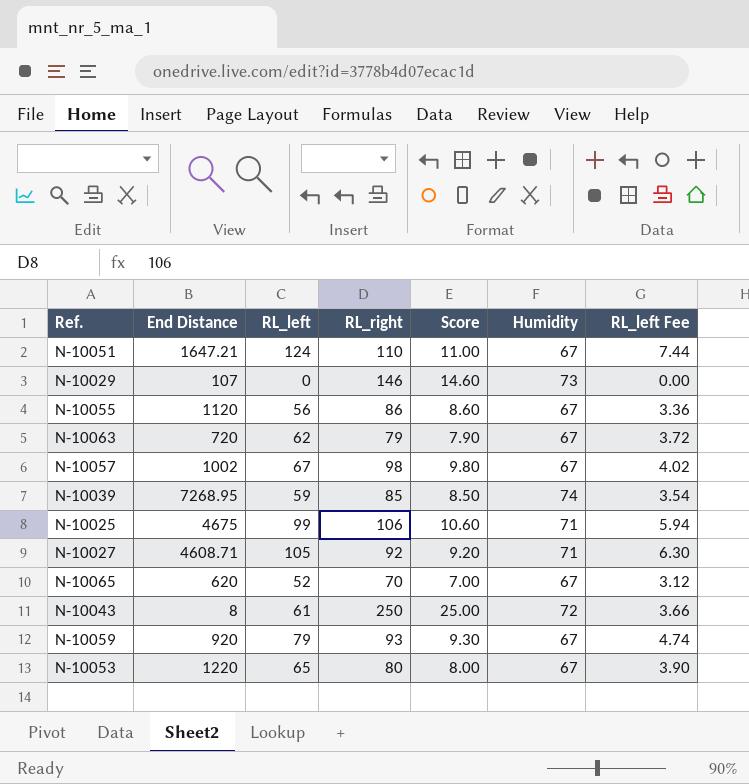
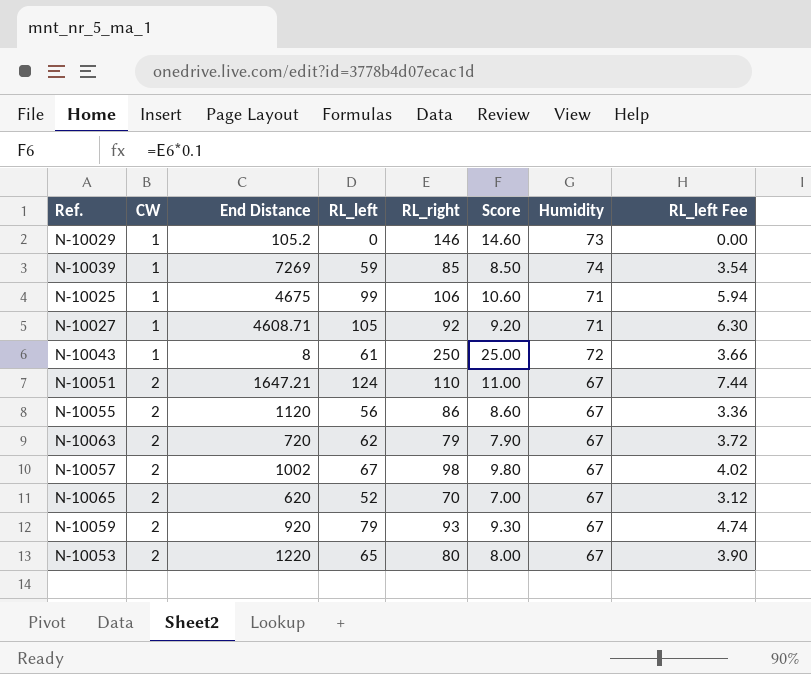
row order: none -> CW ascending
column CW | position: none -> 2
N-10029 | End Distance: 107 -> 105.2
N-10039 | End Distance: 7268.95 -> 7269

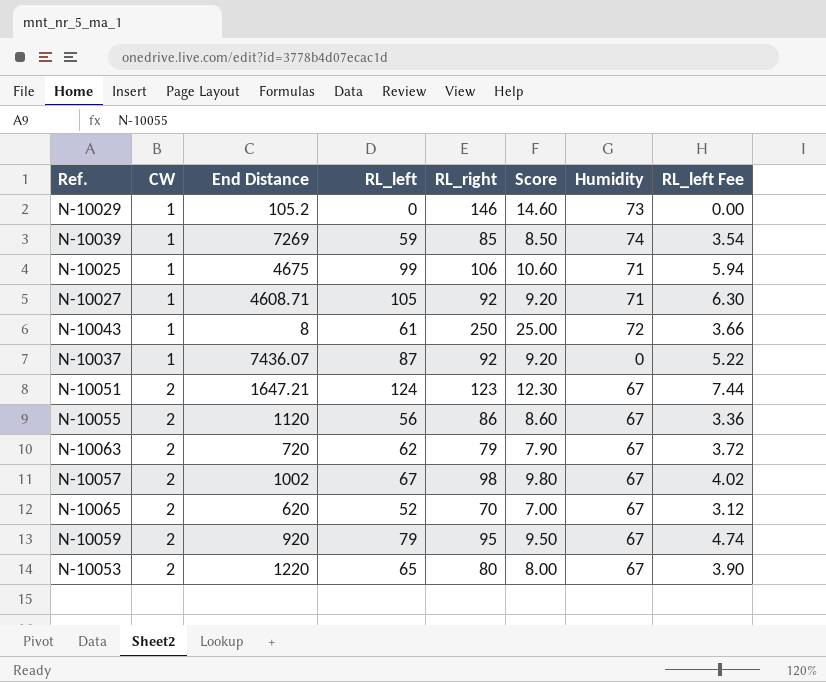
row N-10037: none -> 1 | 7436.07 | 87 | 92 | 9.20 | 0 | 5.22
N-10051 | RL_right: 110 -> 123
N-10051 | Score: 11.00 -> 12.30
N-10059 | RL_right: 93 -> 95
N-10059 | Score: 9.30 -> 9.50

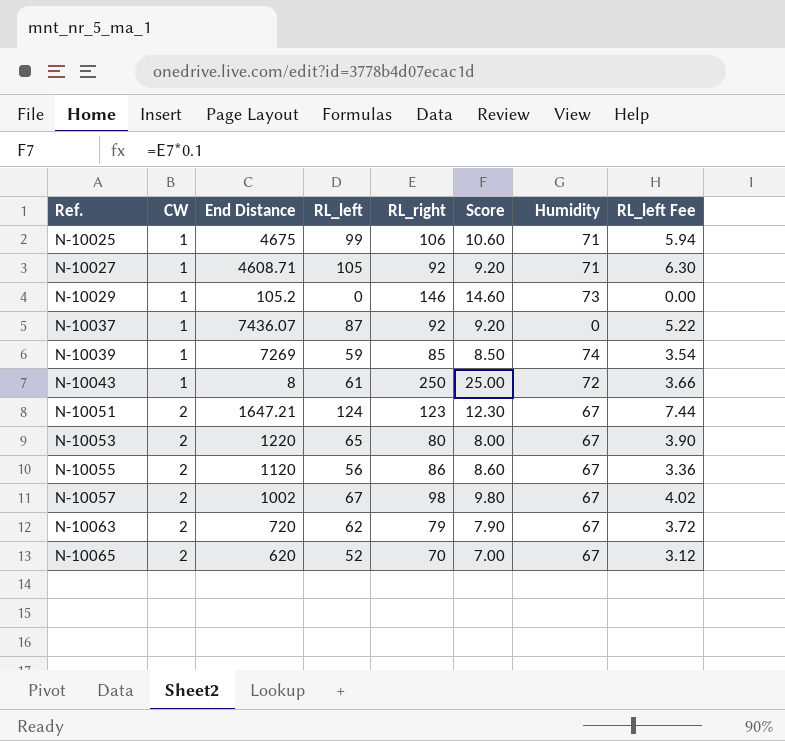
row order: CW ascending -> Ref. ascending
row N-10059: 2 | 920 | 79 | 95 | 9.50 | 67 | 4.74 -> none

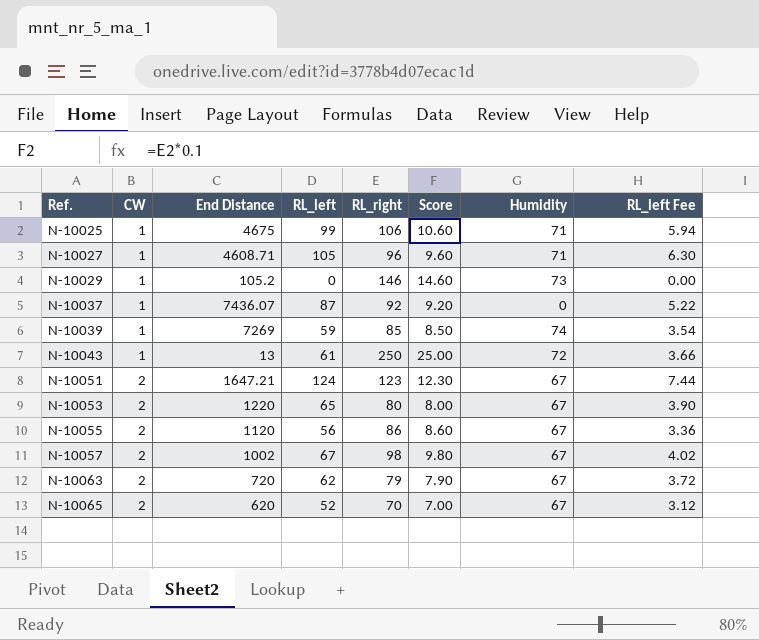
N-10027 | RL_right: 92 -> 96
N-10027 | Score: 9.20 -> 9.60
N-10043 | End Distance: 8 -> 13

